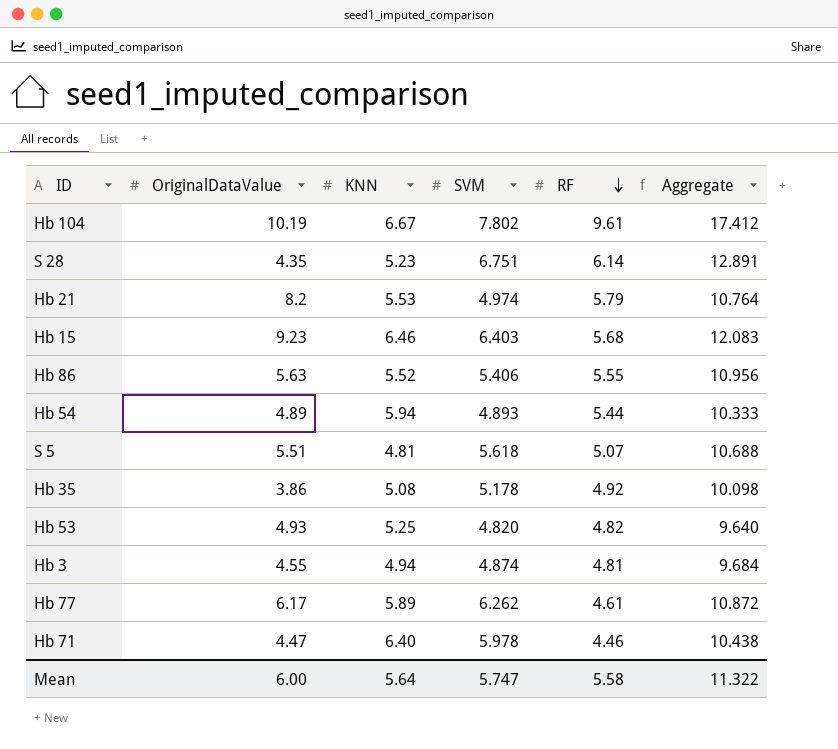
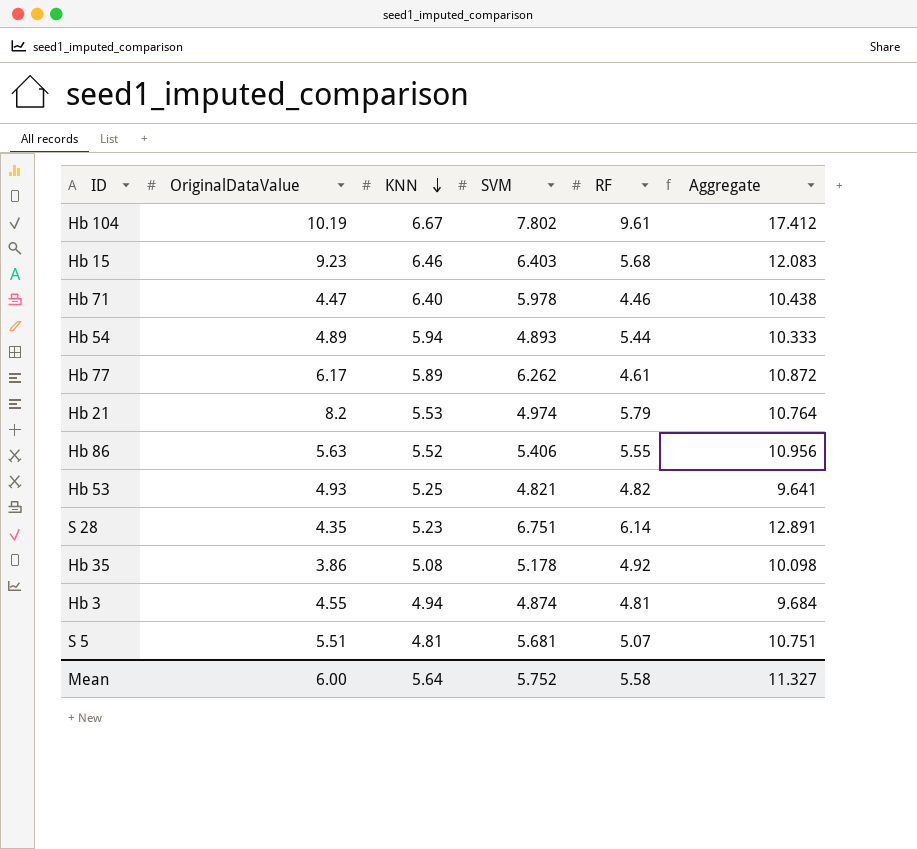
row order: RF descending -> KNN descending
Hb 53 | SVM: 4.820 -> 4.821
Hb 53 | Aggregate: 9.640 -> 9.641
S 5 | SVM: 5.618 -> 5.681
S 5 | Aggregate: 10.688 -> 10.751
Mean | SVM: 5.747 -> 5.752
Mean | Aggregate: 11.322 -> 11.327

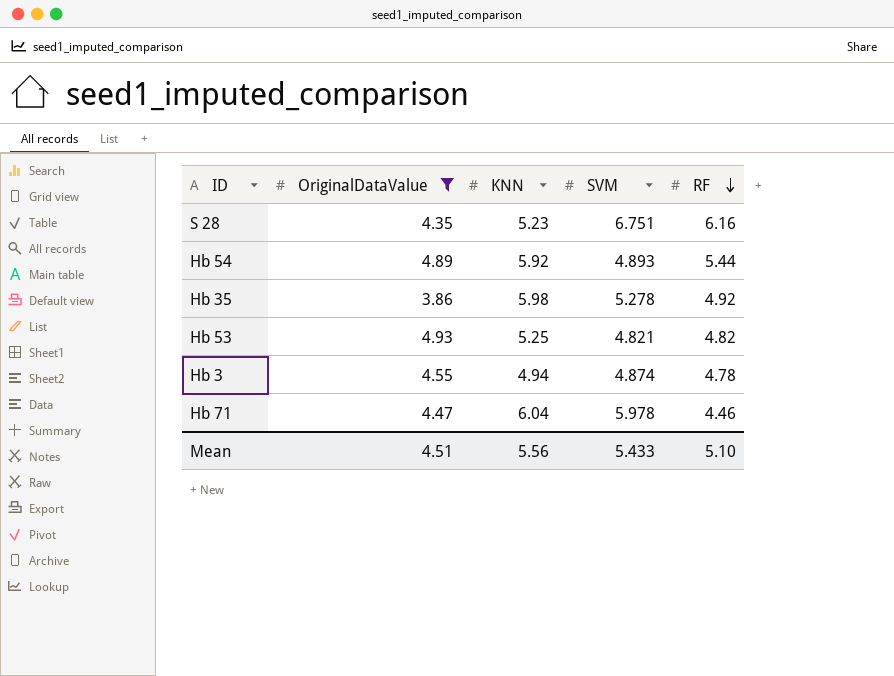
filter: none -> OriginalDataValue <= 4.93
row order: KNN descending -> RF descending
column Aggregate | formula: [SVM] + [RF] -> none
S 28 | RF: 6.14 -> 6.16
Hb 54 | KNN: 5.94 -> 5.92
Hb 35 | KNN: 5.08 -> 5.98
Hb 35 | SVM: 5.178 -> 5.278
Hb 3 | RF: 4.81 -> 4.78
Hb 71 | KNN: 6.40 -> 6.04
Mean | OriginalDataValue: 6.00 -> 4.51
Mean | KNN: 5.64 -> 5.56
Mean | SVM: 5.752 -> 5.433
Mean | RF: 5.58 -> 5.10

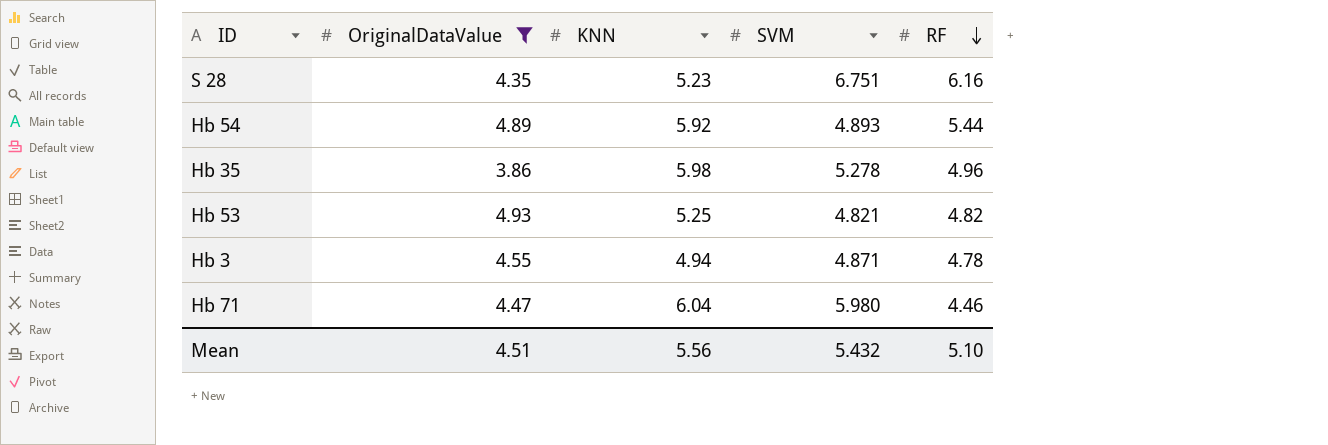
Hb 35 | RF: 4.92 -> 4.96
Hb 3 | SVM: 4.874 -> 4.871
Hb 71 | SVM: 5.978 -> 5.980
Mean | SVM: 5.433 -> 5.432

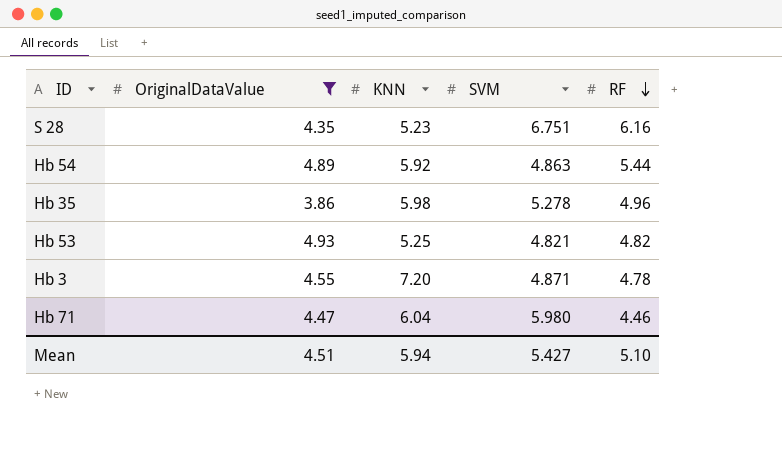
Hb 54 | SVM: 4.893 -> 4.863
Hb 3 | KNN: 4.94 -> 7.20
Mean | KNN: 5.56 -> 5.94
Mean | SVM: 5.432 -> 5.427

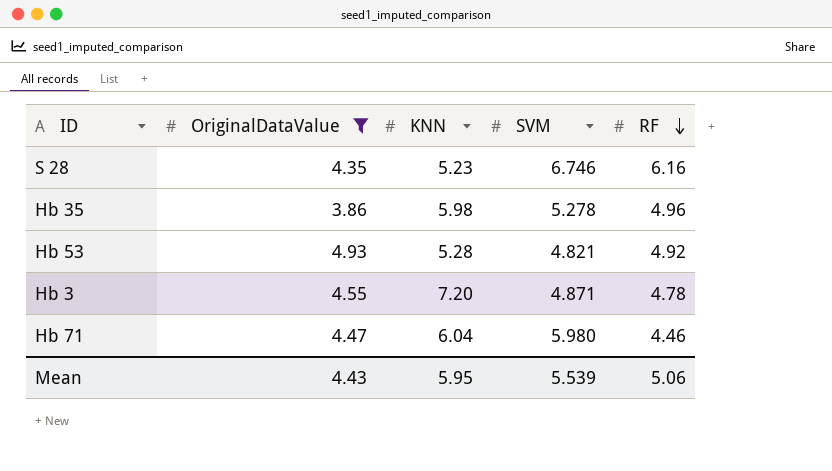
row Hb 54: 4.89 | 5.92 | 4.863 | 5.44 -> none
S 28 | SVM: 6.751 -> 6.746
Hb 53 | KNN: 5.25 -> 5.28
Hb 53 | RF: 4.82 -> 4.92
Mean | OriginalDataValue: 4.51 -> 4.43
Mean | KNN: 5.94 -> 5.95
Mean | SVM: 5.427 -> 5.539
Mean | RF: 5.10 -> 5.06

